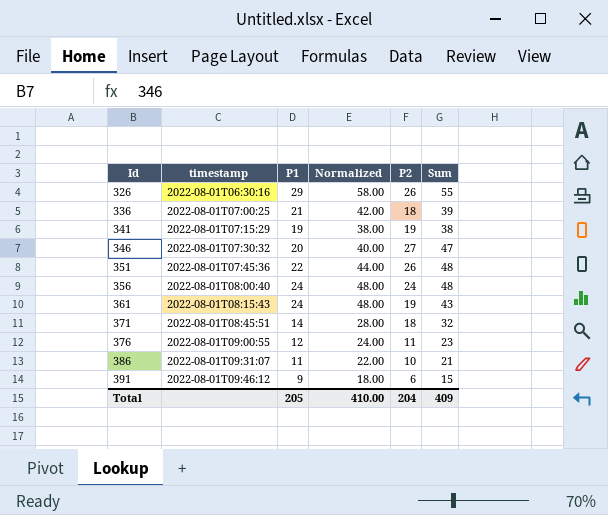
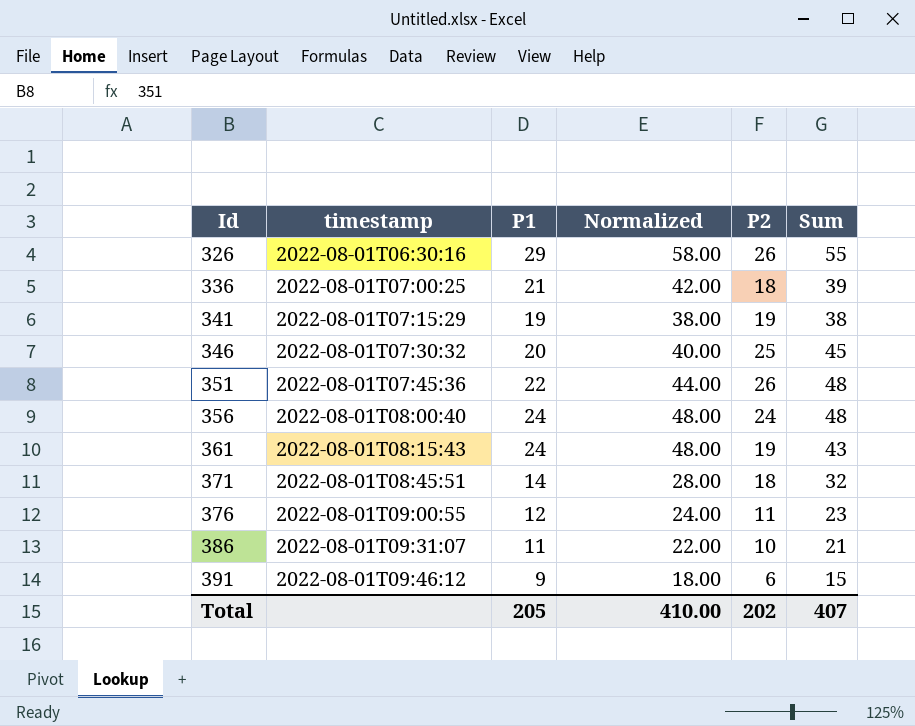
346 | P2: 27 -> 25
346 | Sum: 47 -> 45
Total | P2: 204 -> 202
Total | Sum: 409 -> 407

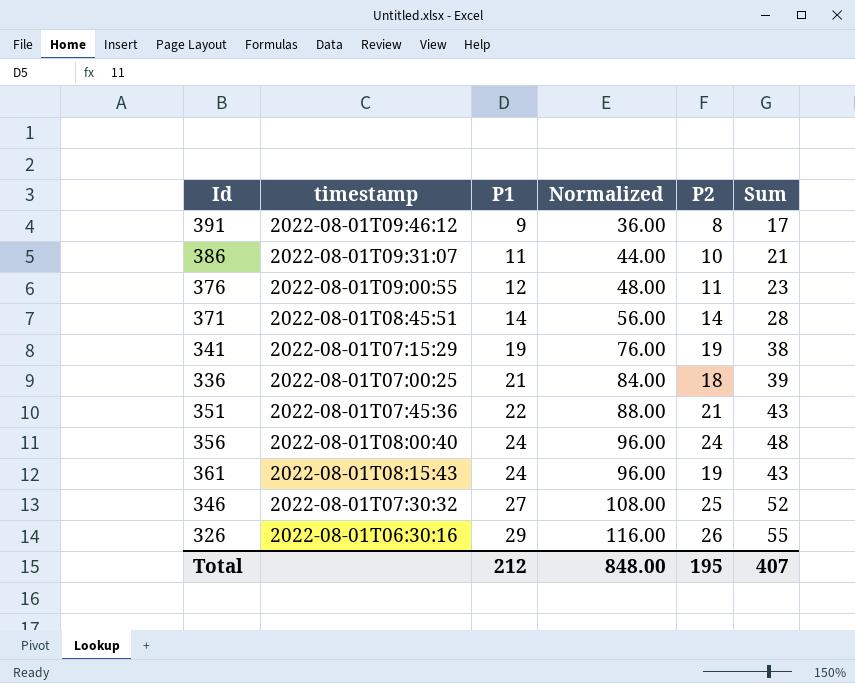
row order: Id ascending -> P1 ascending
column Normalized | formula: [P1] * 2 -> [P1] * 4
391 | P2: 6 -> 8
391 | Sum: 15 -> 17
371 | P2: 18 -> 14
371 | Sum: 32 -> 28
351 | P2: 26 -> 21
351 | Sum: 48 -> 43
346 | P1: 20 -> 27
346 | Sum: 45 -> 52
Total | P1: 205 -> 212
Total | Normalized: 410.00 -> 848.00
Total | P2: 202 -> 195

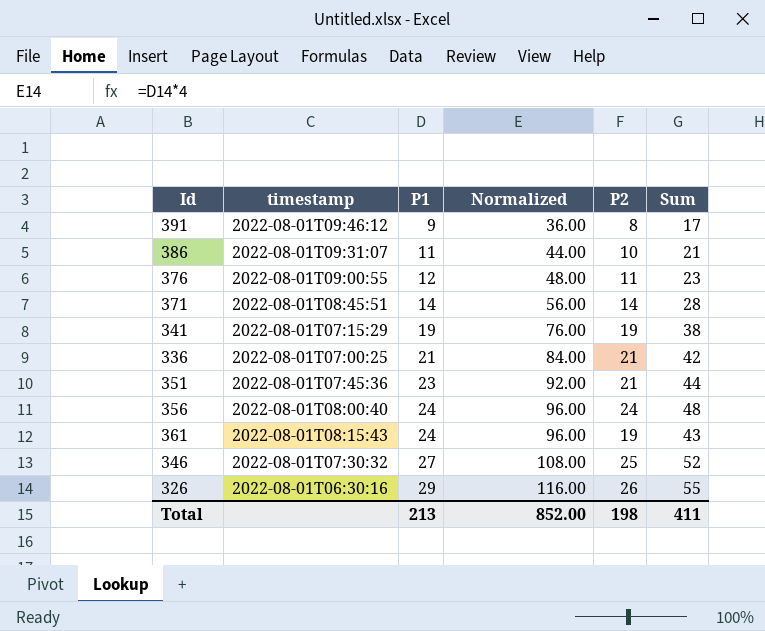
336 | P2: 18 -> 21
336 | Sum: 39 -> 42
351 | P1: 22 -> 23
351 | Normalized: 88.00 -> 92.00
351 | Sum: 43 -> 44
Total | P1: 212 -> 213
Total | Normalized: 848.00 -> 852.00
Total | P2: 195 -> 198
Total | Sum: 407 -> 411

